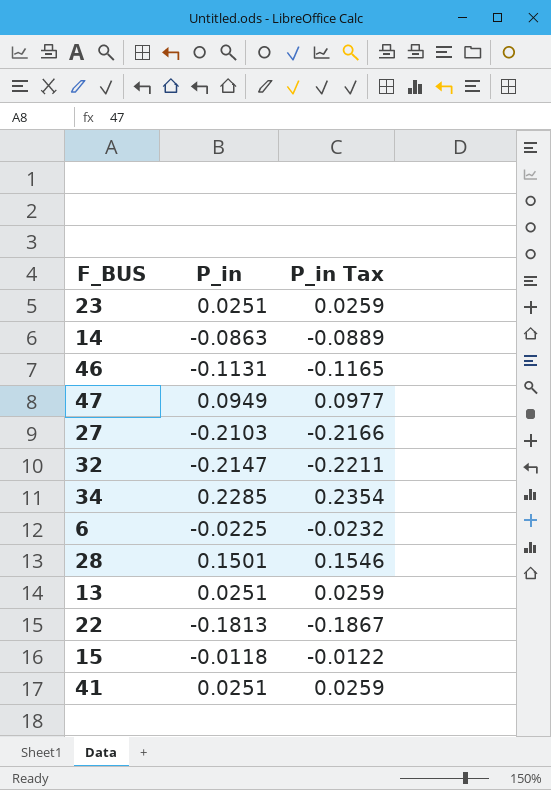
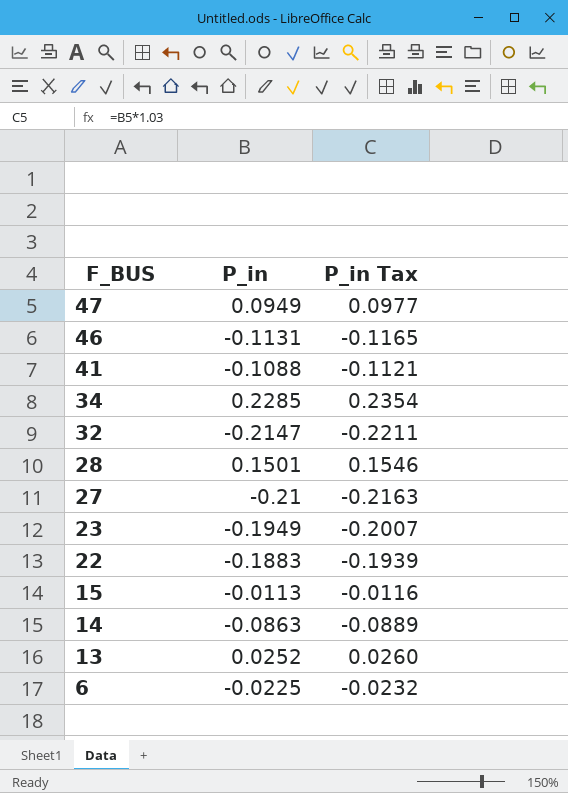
row order: none -> F_BUS descending
41 | P_in: 0.0251 -> -0.1088
41 | P_in Tax: 0.0259 -> -0.1121
27 | P_in: -0.2103 -> -0.21
27 | P_in Tax: -0.2166 -> -0.2163
23 | P_in: 0.0251 -> -0.1949
23 | P_in Tax: 0.0259 -> -0.2007
22 | P_in: -0.1813 -> -0.1883
22 | P_in Tax: -0.1867 -> -0.1939
15 | P_in: -0.0118 -> -0.0113
15 | P_in Tax: -0.0122 -> -0.0116
13 | P_in: 0.0251 -> 0.0252
13 | P_in Tax: 0.0259 -> 0.0260

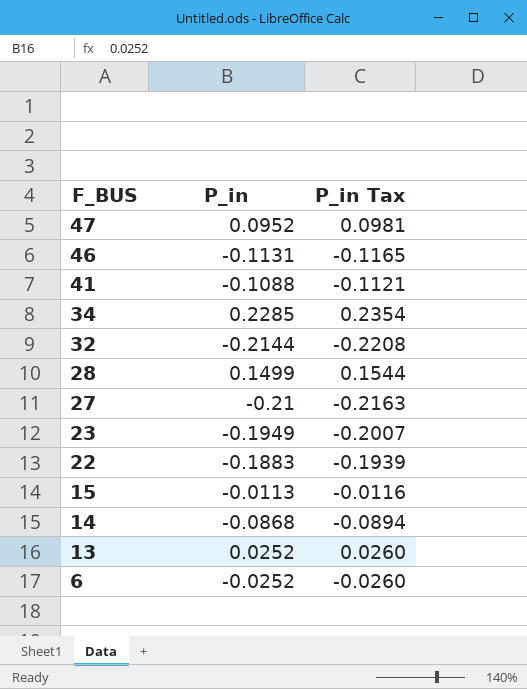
47 | P_in: 0.0949 -> 0.0952
47 | P_in Tax: 0.0977 -> 0.0981
32 | P_in: -0.2147 -> -0.2144
32 | P_in Tax: -0.2211 -> -0.2208
28 | P_in: 0.1501 -> 0.1499
28 | P_in Tax: 0.1546 -> 0.1544
14 | P_in: -0.0863 -> -0.0868
14 | P_in Tax: -0.0889 -> -0.0894
6 | P_in: -0.0225 -> -0.0252
6 | P_in Tax: -0.0232 -> -0.0260

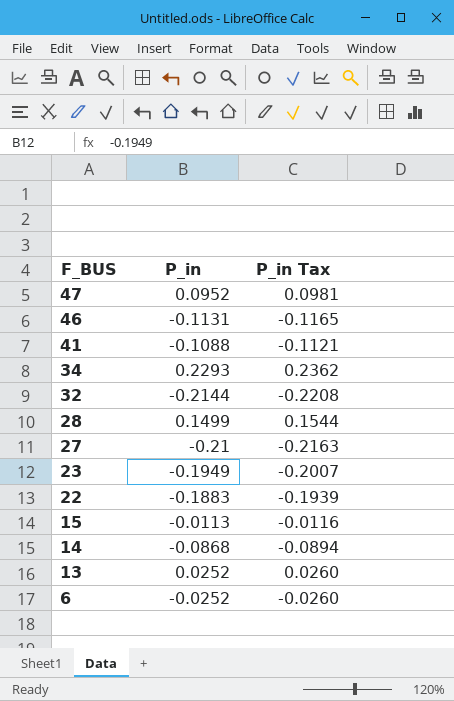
34 | P_in: 0.2285 -> 0.2293
34 | P_in Tax: 0.2354 -> 0.2362

